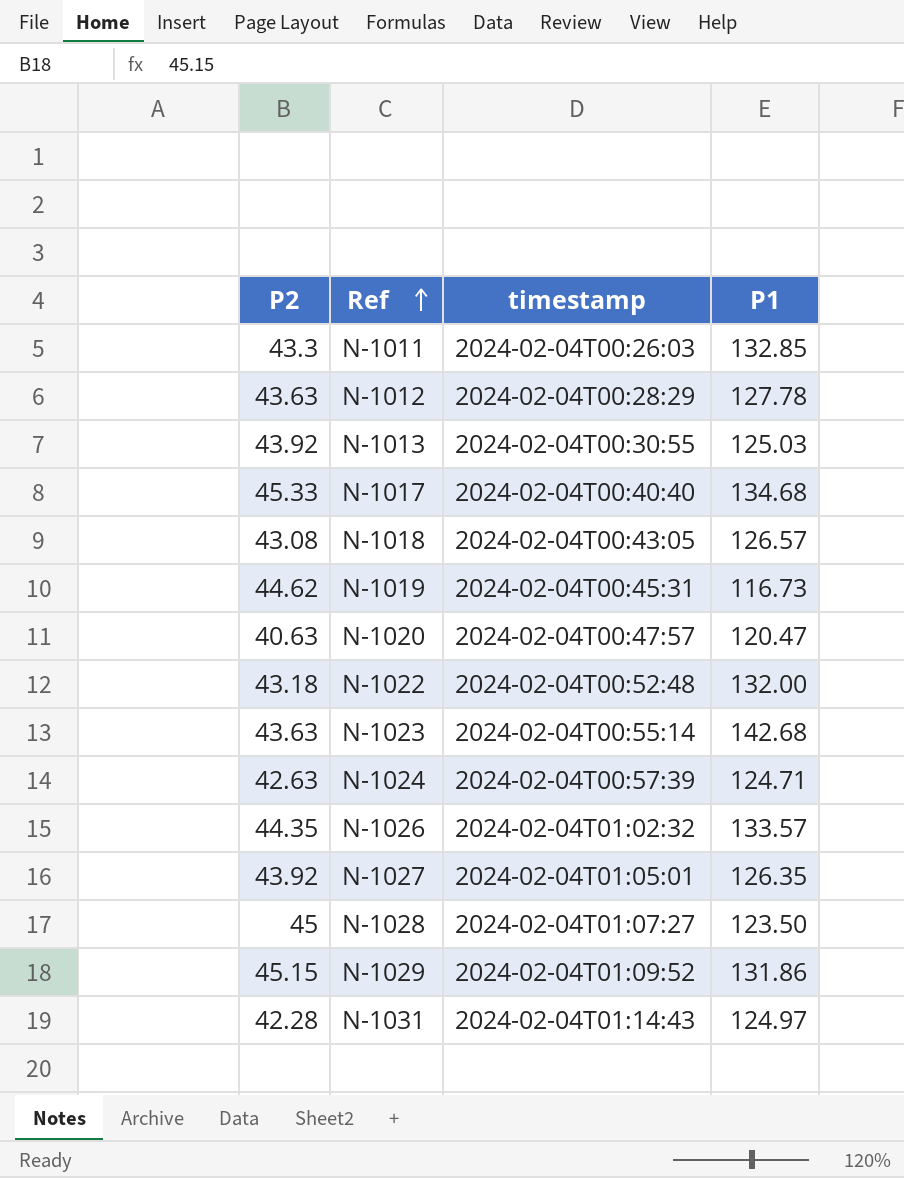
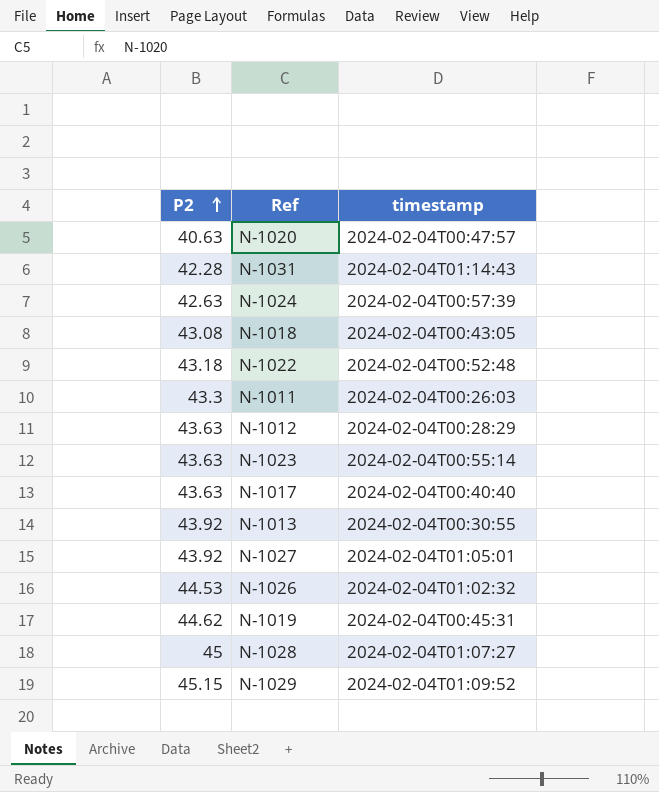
row order: Ref ascending -> P2 ascending
column P1 | position: 4 -> none
N-1017 | P2: 45.33 -> 43.63
N-1026 | P2: 44.35 -> 44.53

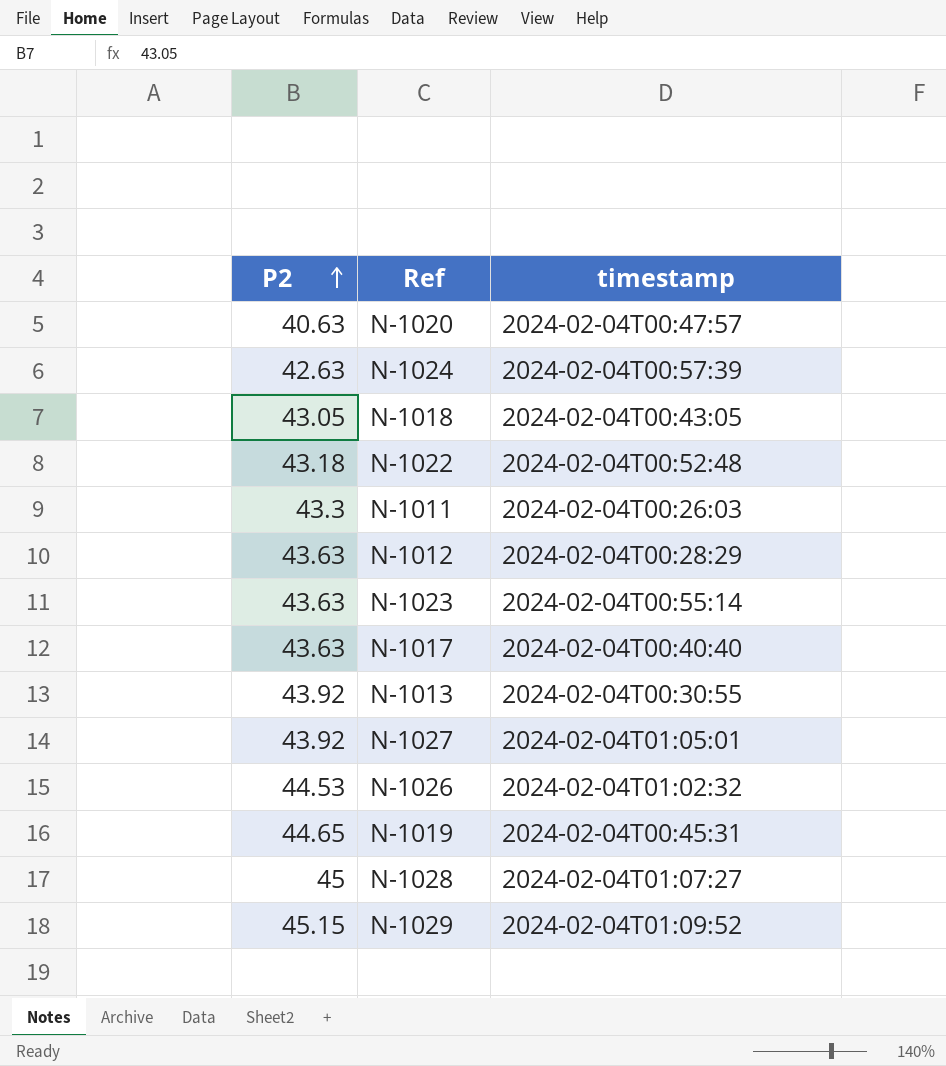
row N-1031: 42.28 | 2024-02-04T01:14:43 -> none
N-1018 | P2: 43.08 -> 43.05
N-1019 | P2: 44.62 -> 44.65

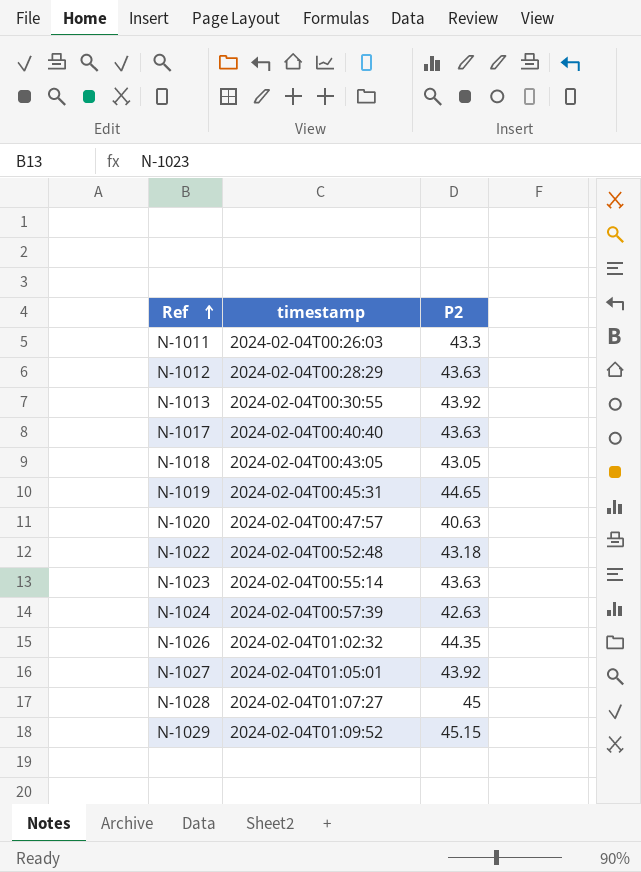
row order: P2 ascending -> Ref ascending
column P2 | position: 1 -> 3
N-1026 | P2: 44.53 -> 44.35

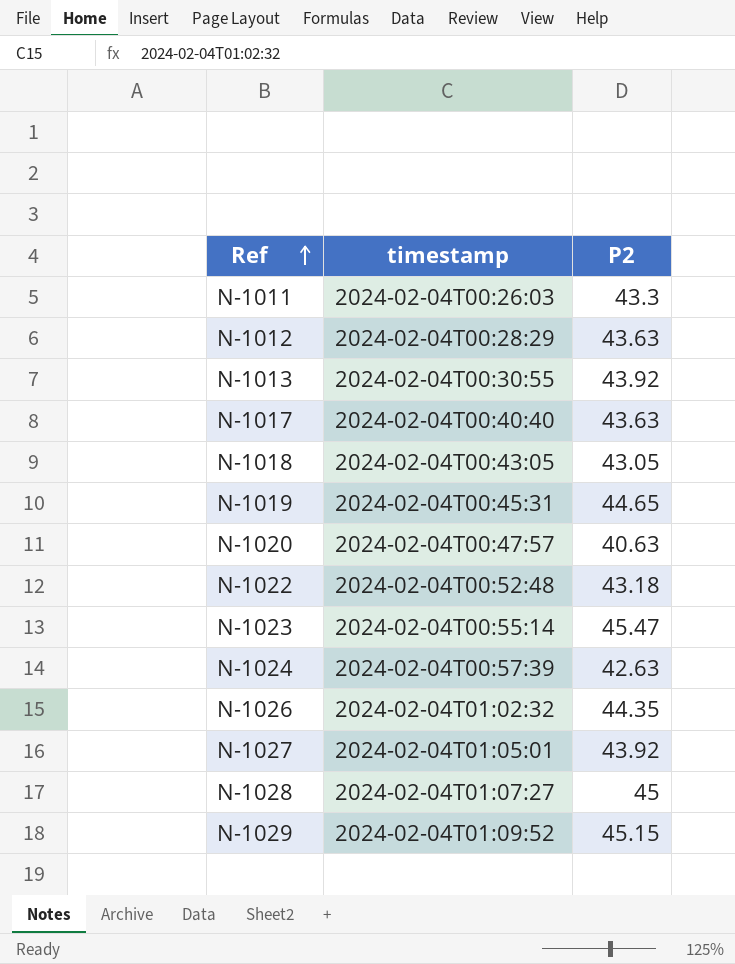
N-1023 | P2: 43.63 -> 45.47

